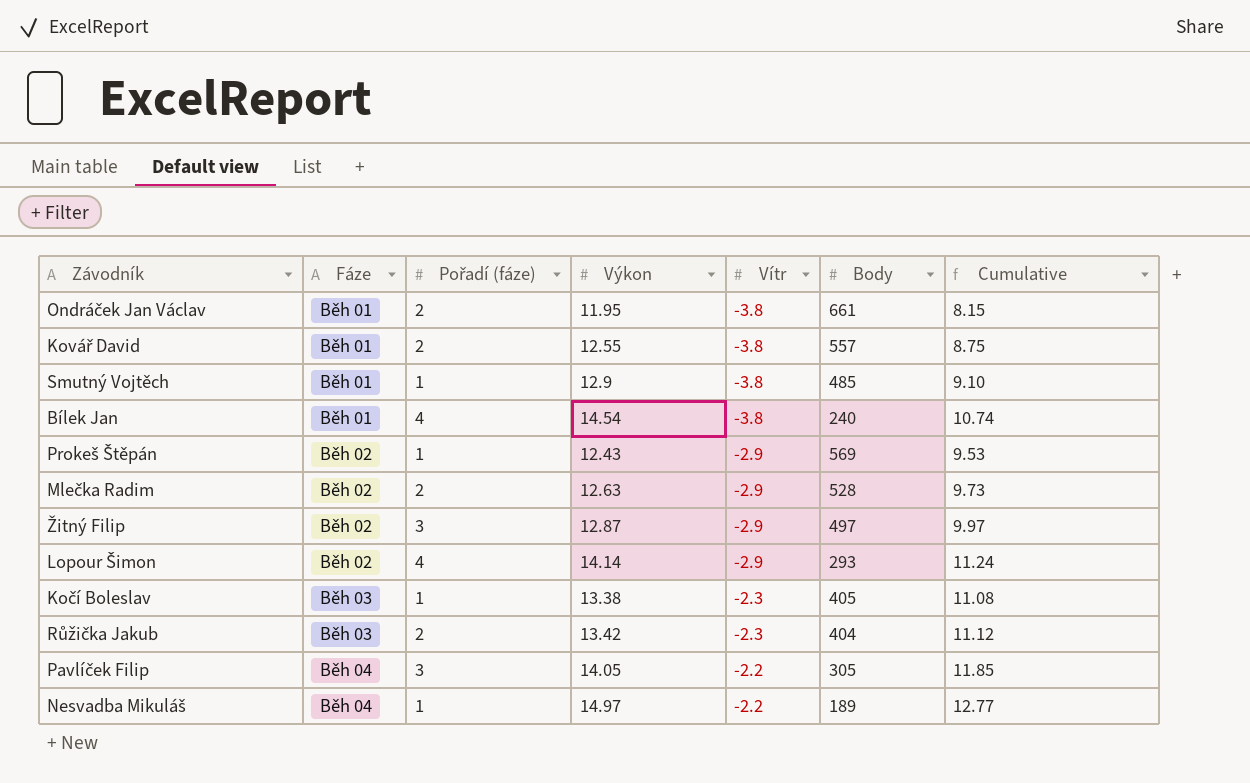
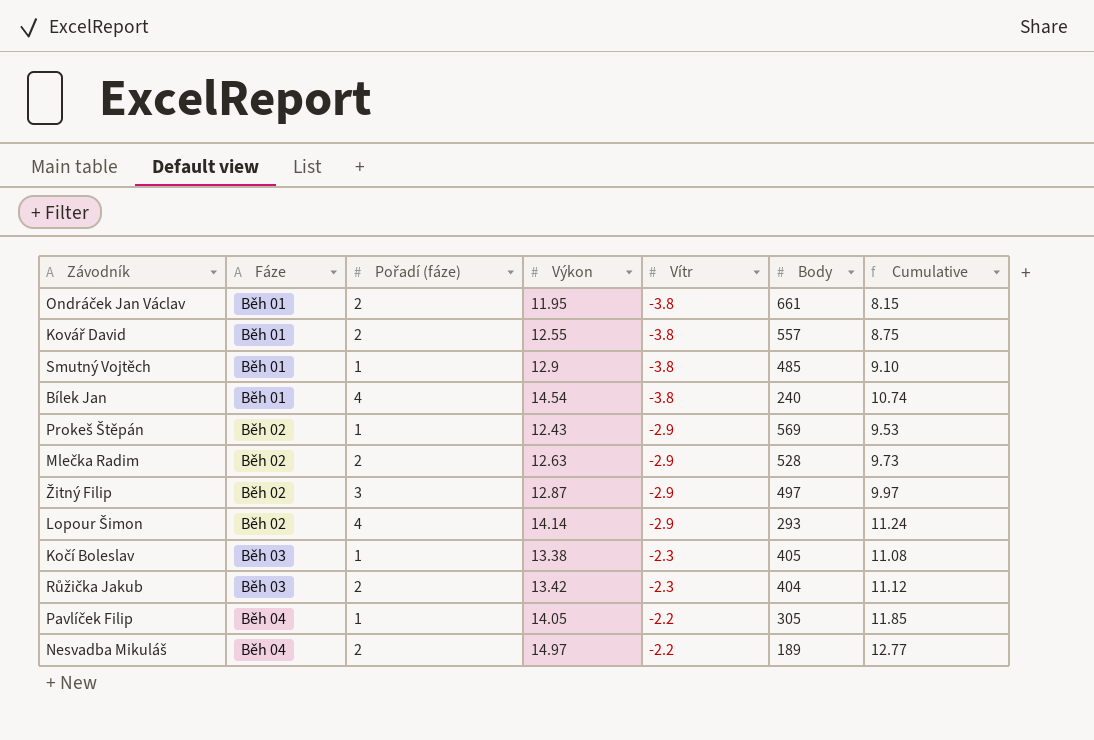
Pavlíček Filip | Pořadí (fáze): 3 -> 1
Nesvadba Mikuláš | Pořadí (fáze): 1 -> 2

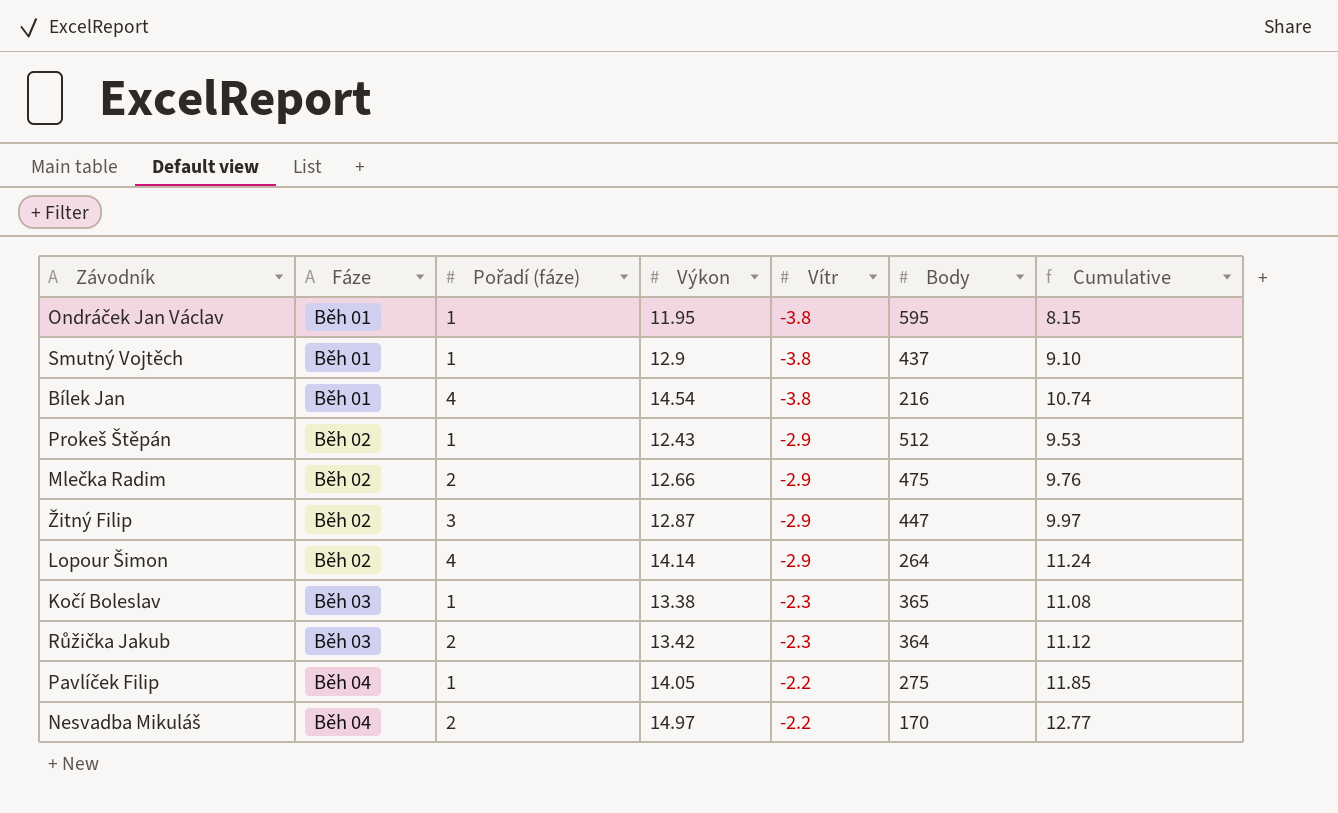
row Kovář David: Běh 01 | 2 | 12.55 | -3.8 | 557 | 8.75 -> none
Ondráček Jan Václav | Pořadí (fáze): 2 -> 1
Ondráček Jan Václav | Body: 661 -> 595
Smutný Vojtěch | Body: 485 -> 437
Bílek Jan | Body: 240 -> 216
Prokeš Štěpán | Body: 569 -> 512
Mlečka Radim | Výkon: 12.63 -> 12.66
Mlečka Radim | Body: 528 -> 475
Mlečka Radim | Cumulative: 9.73 -> 9.76
Žitný Filip | Body: 497 -> 447
Lopour Šimon | Body: 293 -> 264
Kočí Boleslav | Body: 405 -> 365
Růžička Jakub | Body: 404 -> 364
Pavlíček Filip | Body: 305 -> 275
Nesvadba Mikuláš | Body: 189 -> 170

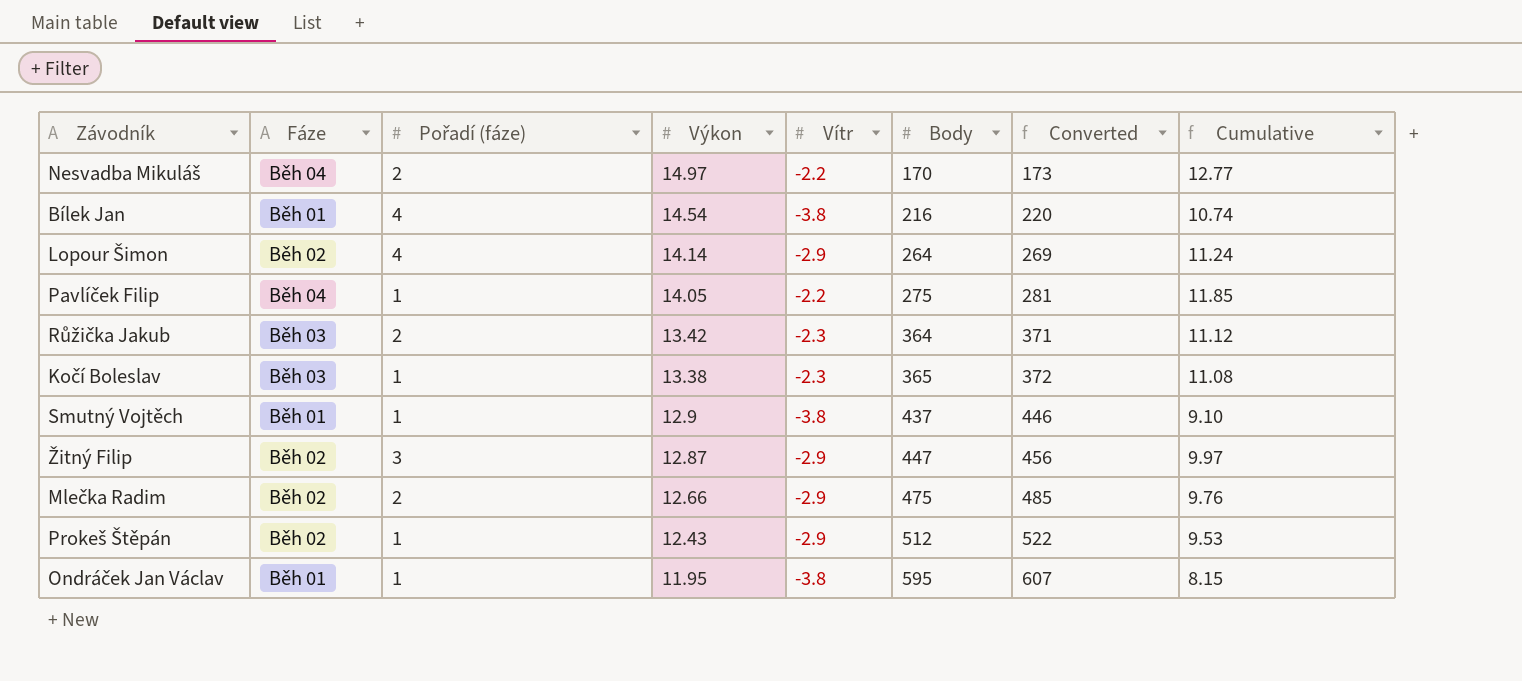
row order: Fáze ascending -> Výkon descending
column Converted | formula: none -> [Body] * 1.02

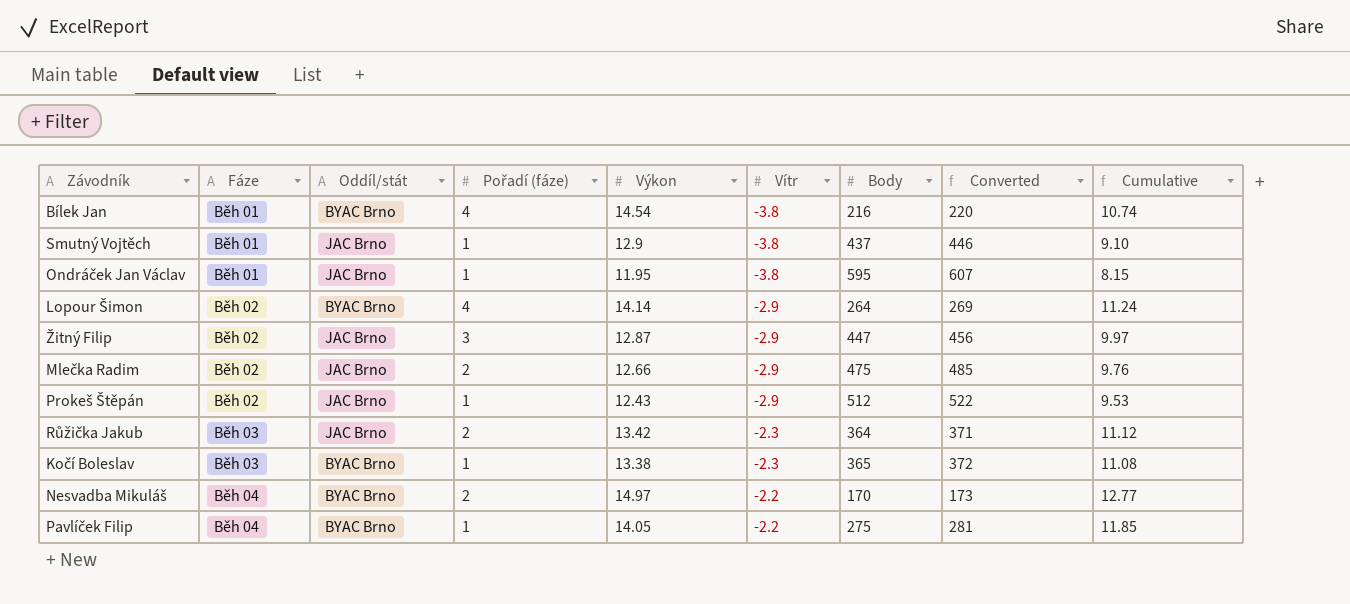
row order: Výkon descending -> Fáze ascending
column Oddíl/stát | position: none -> 3

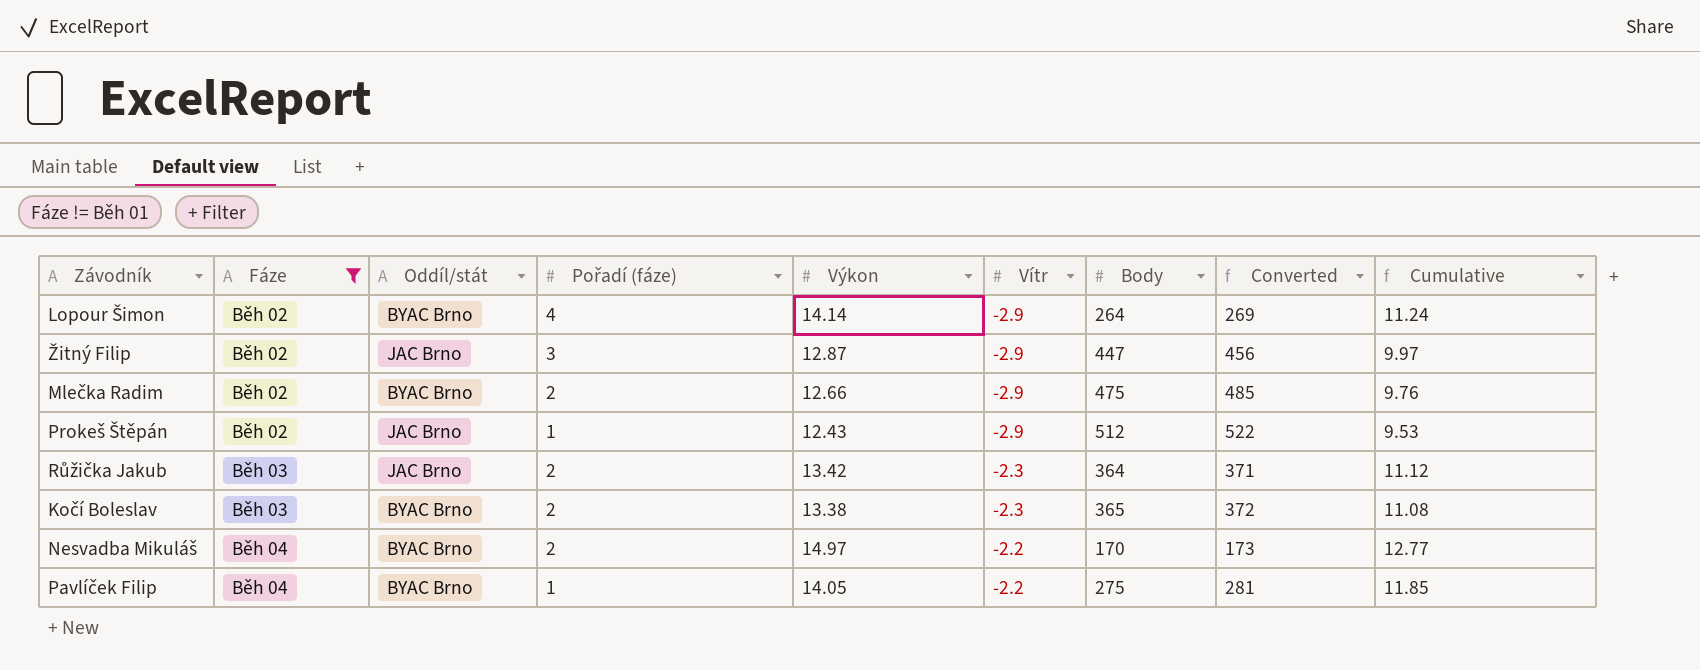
filter: none -> Fáze != Běh 01
Mlečka Radim | Oddíl/stát: JAC Brno -> BYAC Brno
Kočí Boleslav | Pořadí (fáze): 1 -> 2

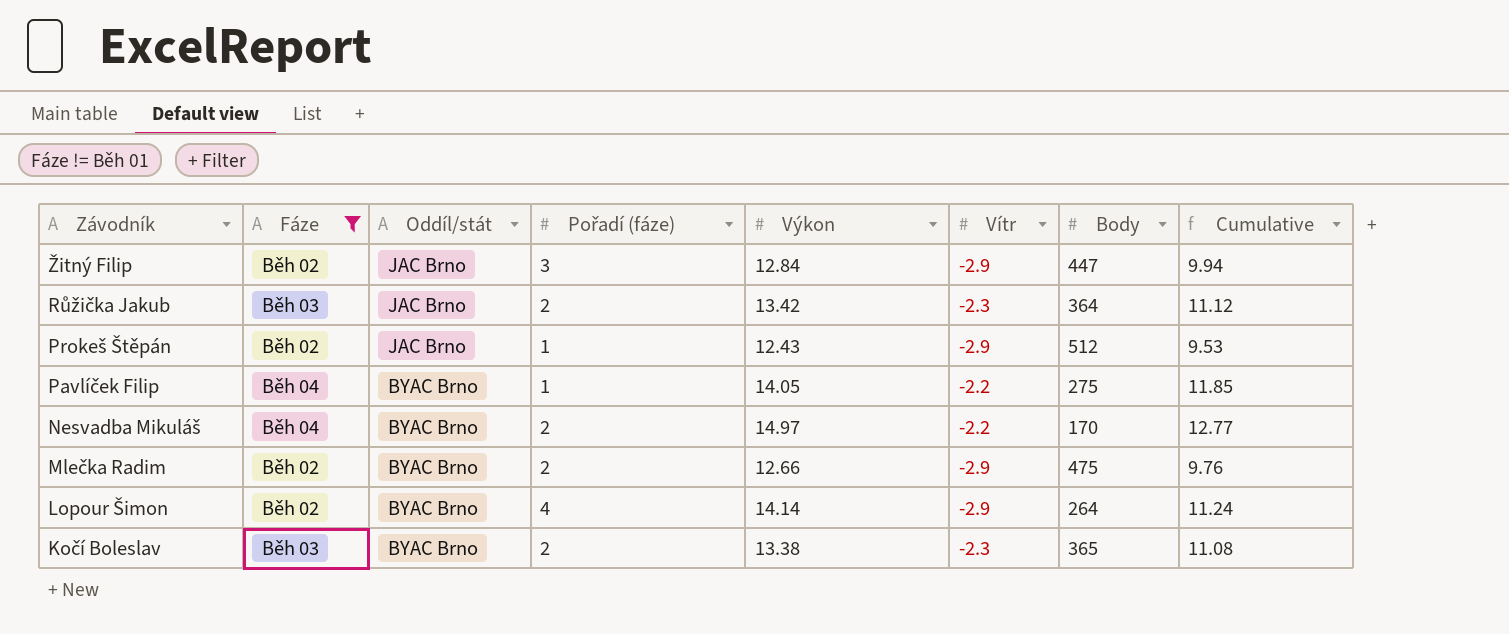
row order: Fáze ascending -> Závodník descending
column Converted | formula: [Body] * 1.02 -> none
Žitný Filip | Výkon: 12.87 -> 12.84
Žitný Filip | Cumulative: 9.97 -> 9.94

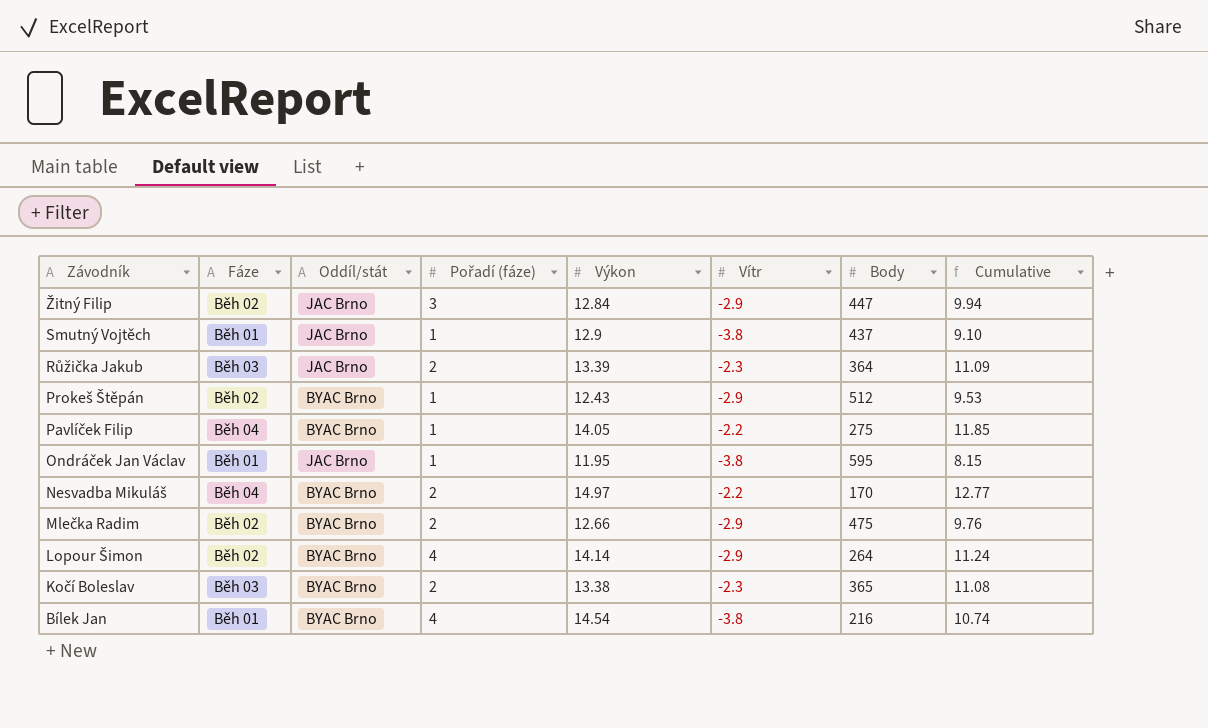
filter: Fáze != Běh 01 -> none
Růžička Jakub | Výkon: 13.42 -> 13.39
Růžička Jakub | Cumulative: 11.12 -> 11.09
Prokeš Štěpán | Oddíl/stát: JAC Brno -> BYAC Brno

